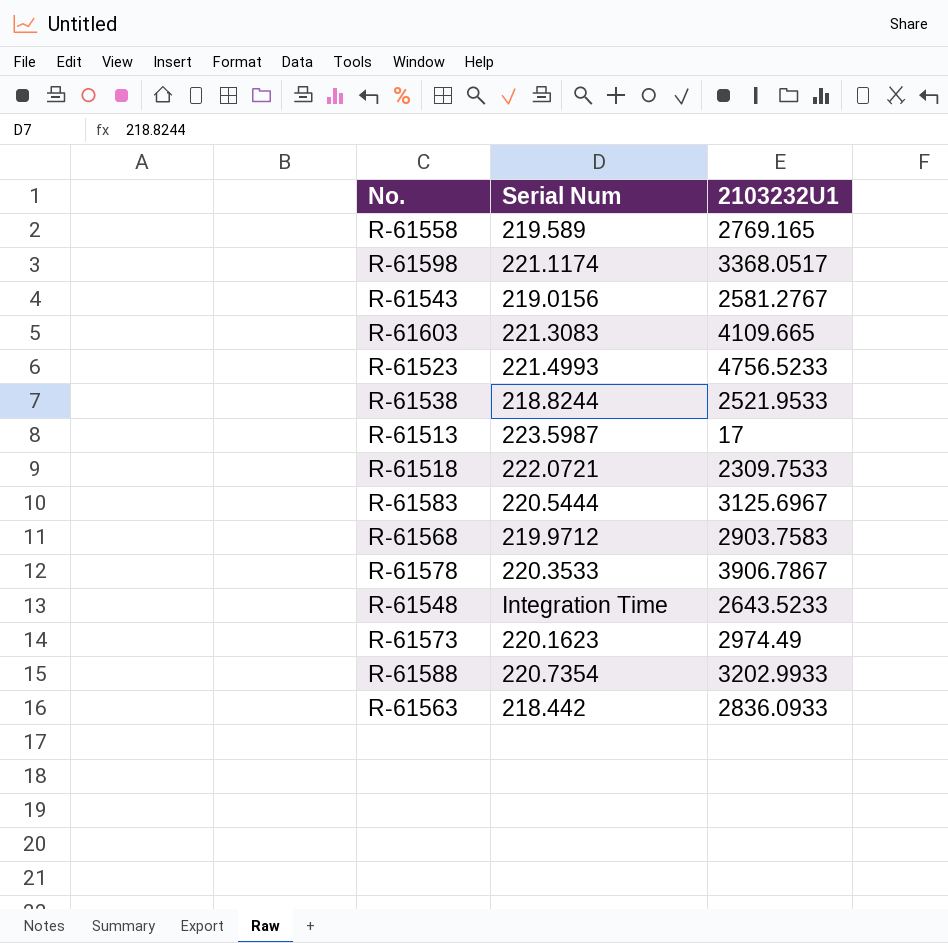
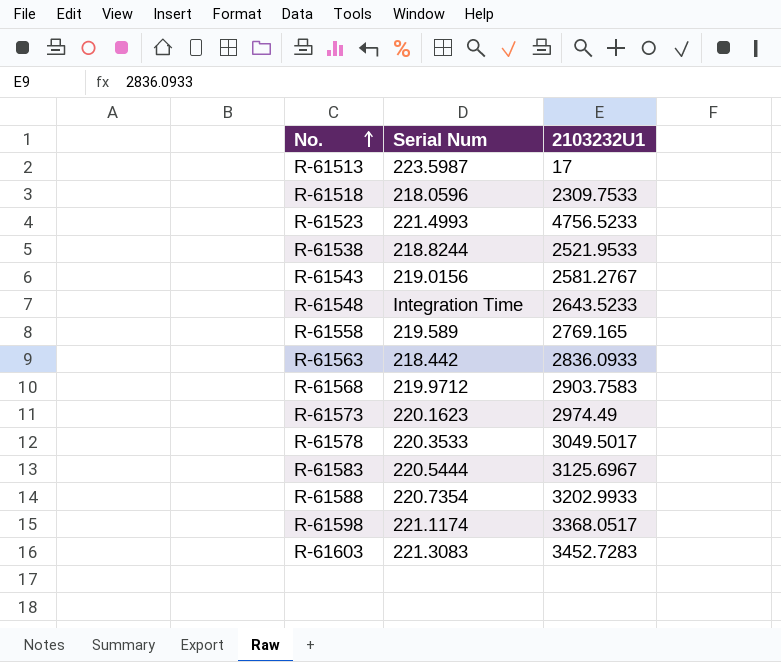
row order: none -> No. ascending
R-61518 | Serial Num: 222.0721 -> 218.0596
R-61578 | 2103232U1: 3906.7867 -> 3049.5017
R-61603 | 2103232U1: 4109.665 -> 3452.7283

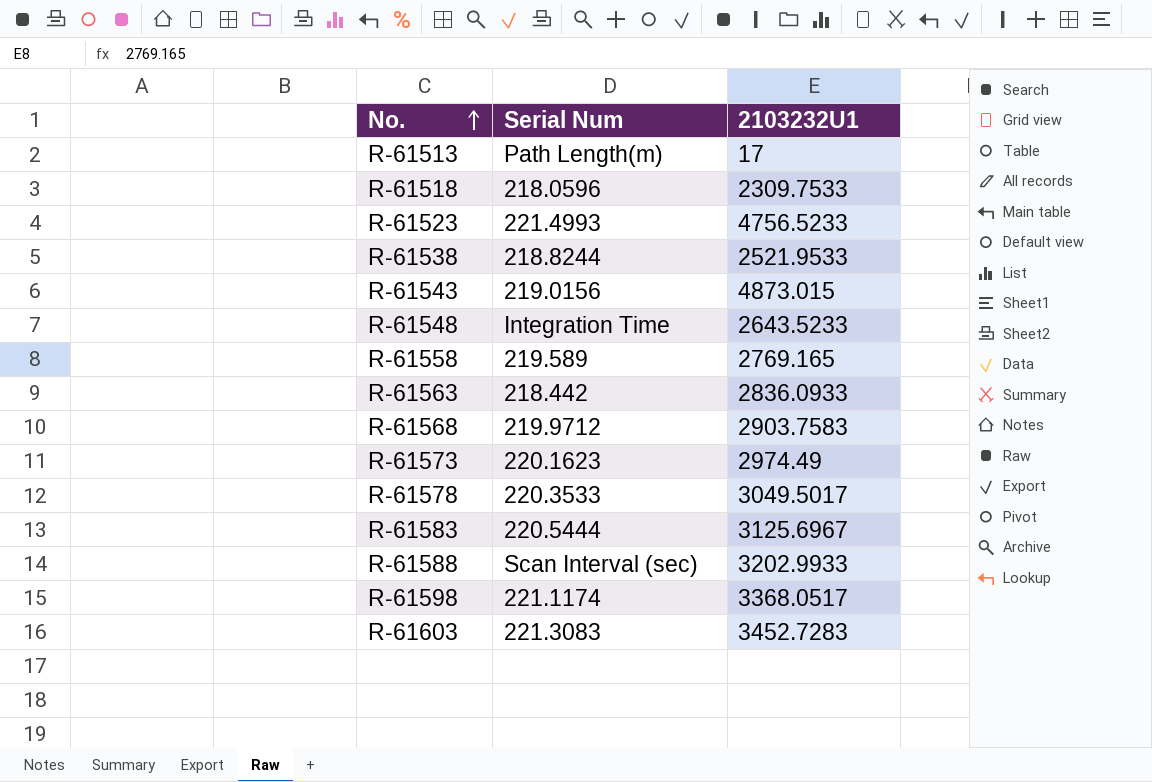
R-61513 | Serial Num: 223.5987 -> Path Length(m)
R-61543 | 2103232U1: 2581.2767 -> 4873.015
R-61588 | Serial Num: 220.7354 -> Scan Interval (sec)

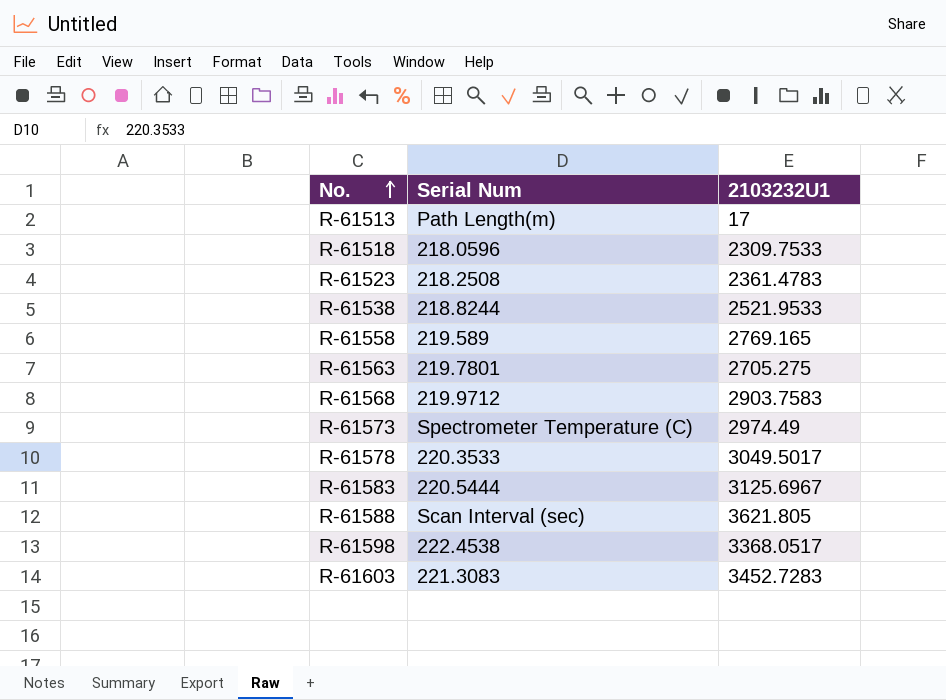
row R-61543: 219.0156 | 4873.015 -> none
row R-61548: Integration Time | 2643.5233 -> none
R-61523 | Serial Num: 221.4993 -> 218.2508
R-61523 | 2103232U1: 4756.5233 -> 2361.4783
R-61563 | Serial Num: 218.442 -> 219.7801
R-61563 | 2103232U1: 2836.0933 -> 2705.275
R-61573 | Serial Num: 220.1623 -> Spectrometer Temperature (C)
R-61588 | 2103232U1: 3202.9933 -> 3621.805
R-61598 | Serial Num: 221.1174 -> 222.4538

